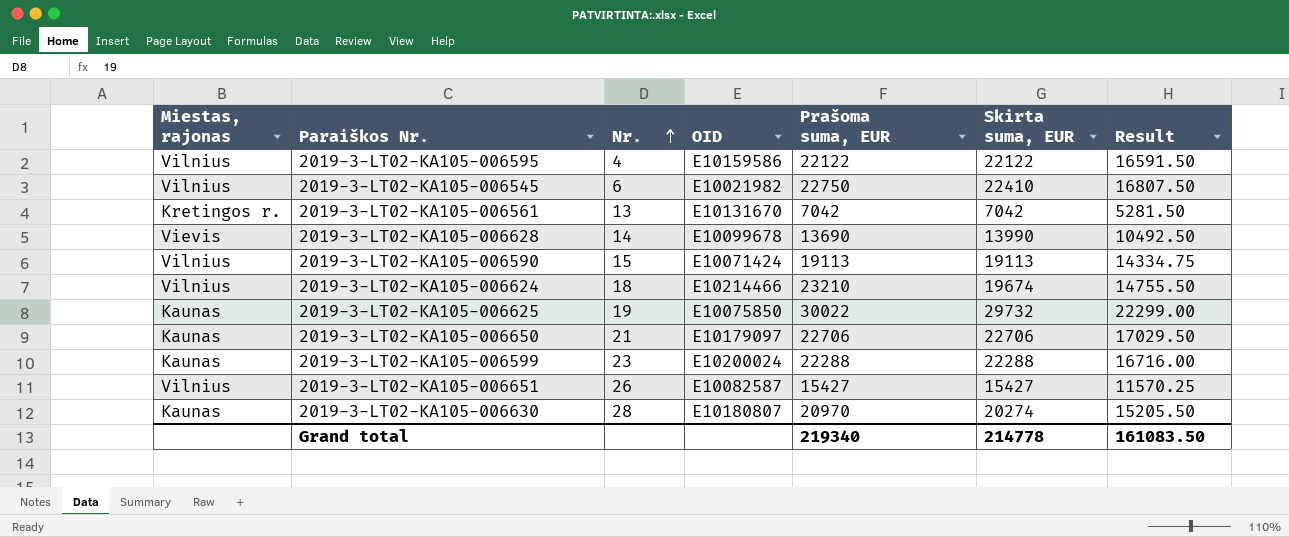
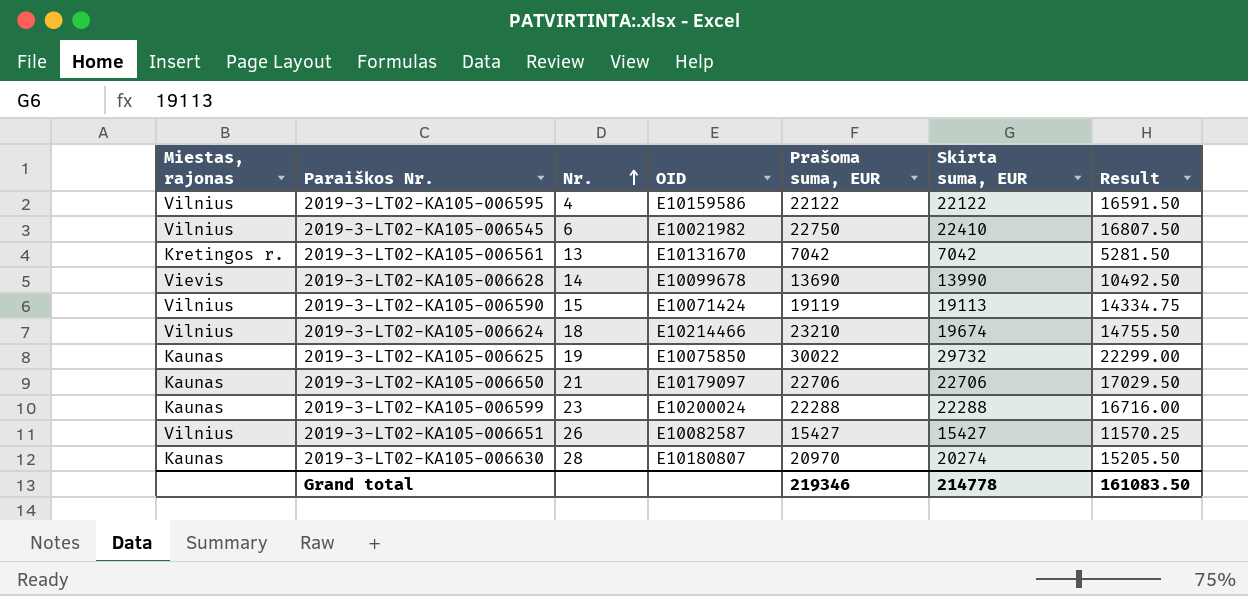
2019-3-LT02-KA105-006590 | Prašoma suma, EUR: 19113 -> 19119
Grand total | Prašoma suma, EUR: 219340 -> 219346

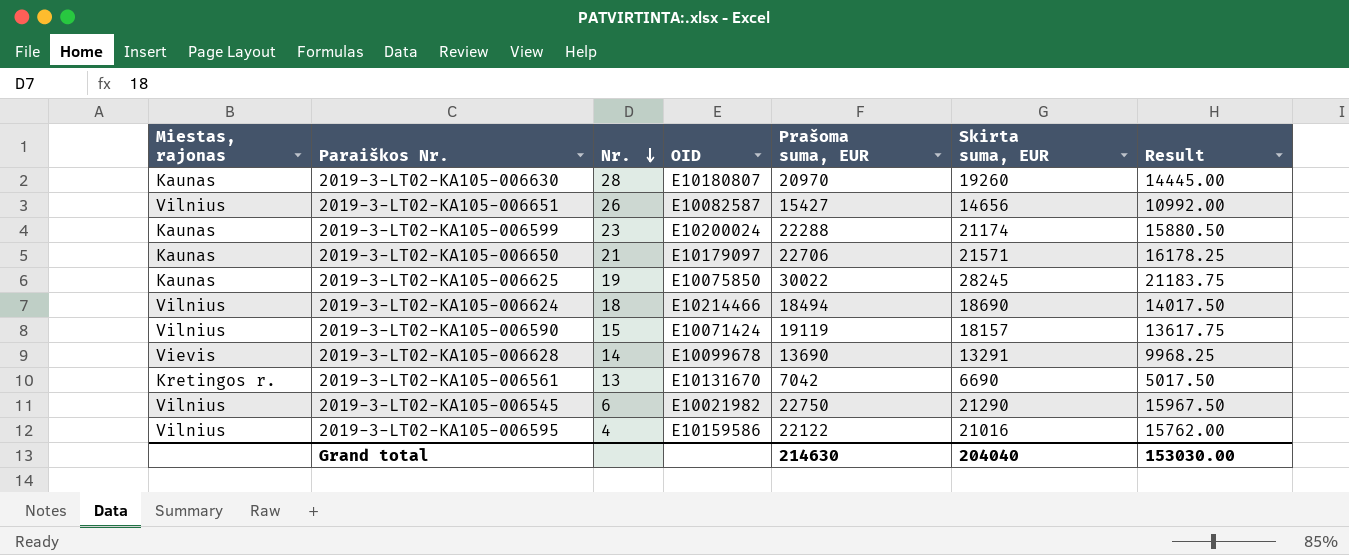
row order: Nr. ascending -> Nr. descending
2019-3-LT02-KA105-006630 | Skirta suma, EUR: 20274 -> 19260
2019-3-LT02-KA105-006630 | Result: 15205.50 -> 14445.00
2019-3-LT02-KA105-006651 | Skirta suma, EUR: 15427 -> 14656
2019-3-LT02-KA105-006651 | Result: 11570.25 -> 10992.00
2019-3-LT02-KA105-006599 | Skirta suma, EUR: 22288 -> 21174
2019-3-LT02-KA105-006599 | Result: 16716.00 -> 15880.50
2019-3-LT02-KA105-006650 | Skirta suma, EUR: 22706 -> 21571
2019-3-LT02-KA105-006650 | Result: 17029.50 -> 16178.25
2019-3-LT02-KA105-006625 | Skirta suma, EUR: 29732 -> 28245
2019-3-LT02-KA105-006625 | Result: 22299.00 -> 21183.75
2019-3-LT02-KA105-006624 | Prašoma suma, EUR: 23210 -> 18494
2019-3-LT02-KA105-006624 | Skirta suma, EUR: 19674 -> 18690
2019-3-LT02-KA105-006624 | Result: 14755.50 -> 14017.50
2019-3-LT02-KA105-006590 | Skirta suma, EUR: 19113 -> 18157
2019-3-LT02-KA105-006590 | Result: 14334.75 -> 13617.75
2019-3-LT02-KA105-006628 | Skirta suma, EUR: 13990 -> 13291
2019-3-LT02-KA105-006628 | Result: 10492.50 -> 9968.25
2019-3-LT02-KA105-006561 | Skirta suma, EUR: 7042 -> 6690
2019-3-LT02-KA105-006561 | Result: 5281.50 -> 5017.50
2019-3-LT02-KA105-006545 | Skirta suma, EUR: 22410 -> 21290
2019-3-LT02-KA105-006545 | Result: 16807.50 -> 15967.50
2019-3-LT02-KA105-006595 | Skirta suma, EUR: 22122 -> 21016
2019-3-LT02-KA105-006595 | Result: 16591.50 -> 15762.00
Grand total | Prašoma suma, EUR: 219346 -> 214630
Grand total | Skirta suma, EUR: 214778 -> 204040
Grand total | Result: 161083.50 -> 153030.00

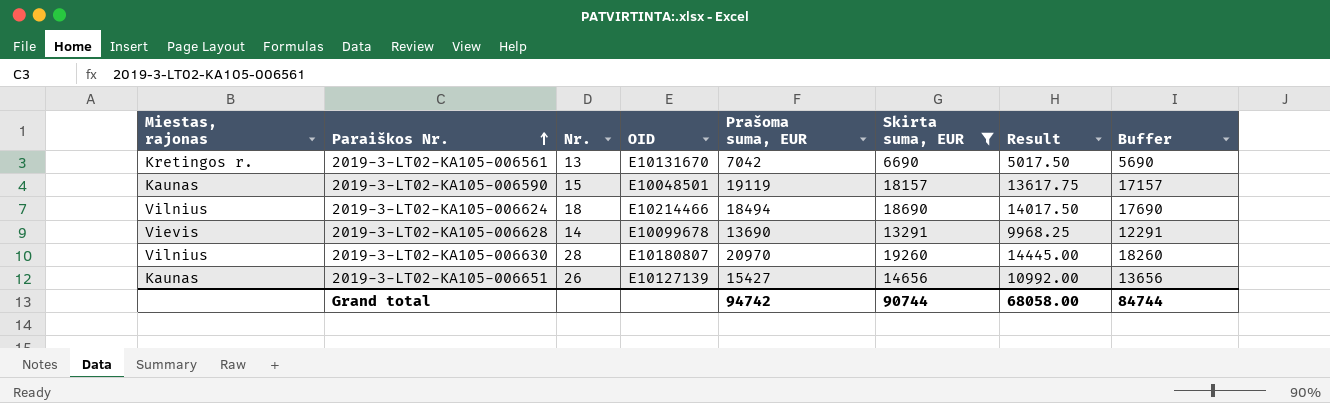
filter: none -> Skirta suma, EUR <= 19260
row order: Nr. descending -> Paraiškos Nr. ascending
column Buffer | formula: none -> [Skirta suma, EUR] - 1000
2019-3-LT02-KA105-006590 | Miestas, rajonas: Vilnius -> Kaunas
2019-3-LT02-KA105-006590 | OID: E10071424 -> E10048501
2019-3-LT02-KA105-006630 | Miestas, rajonas: Kaunas -> Vilnius
2019-3-LT02-KA105-006651 | Miestas, rajonas: Vilnius -> Kaunas
2019-3-LT02-KA105-006651 | OID: E10082587 -> E10127139
Grand total | Prašoma suma, EUR: 214630 -> 94742
Grand total | Skirta suma, EUR: 204040 -> 90744
Grand total | Result: 153030.00 -> 68058.00

